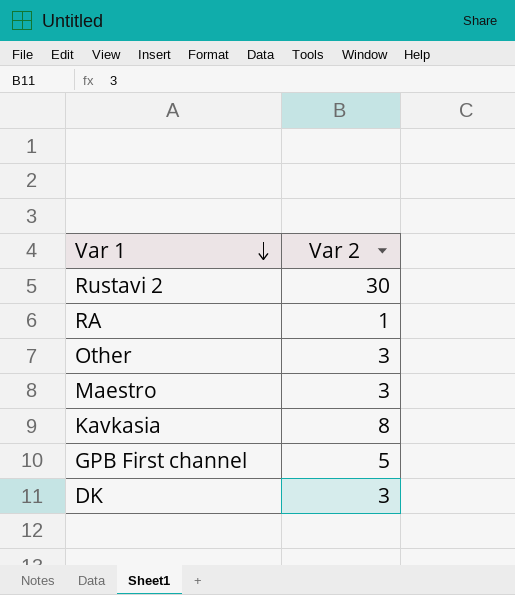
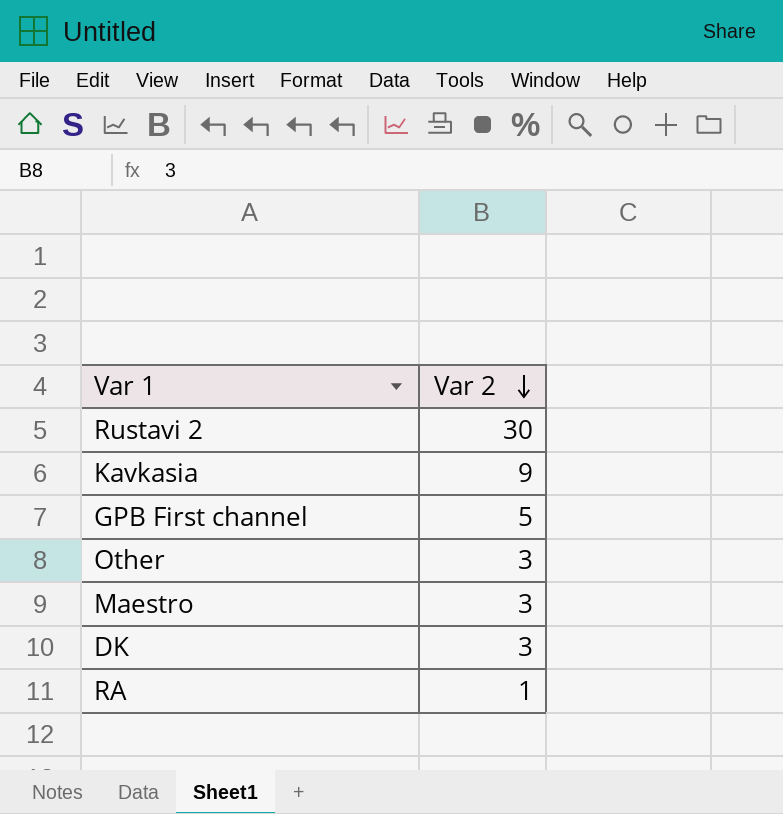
row order: Var 1 descending -> Var 2 descending
Kavkasia | Var 2: 8 -> 9

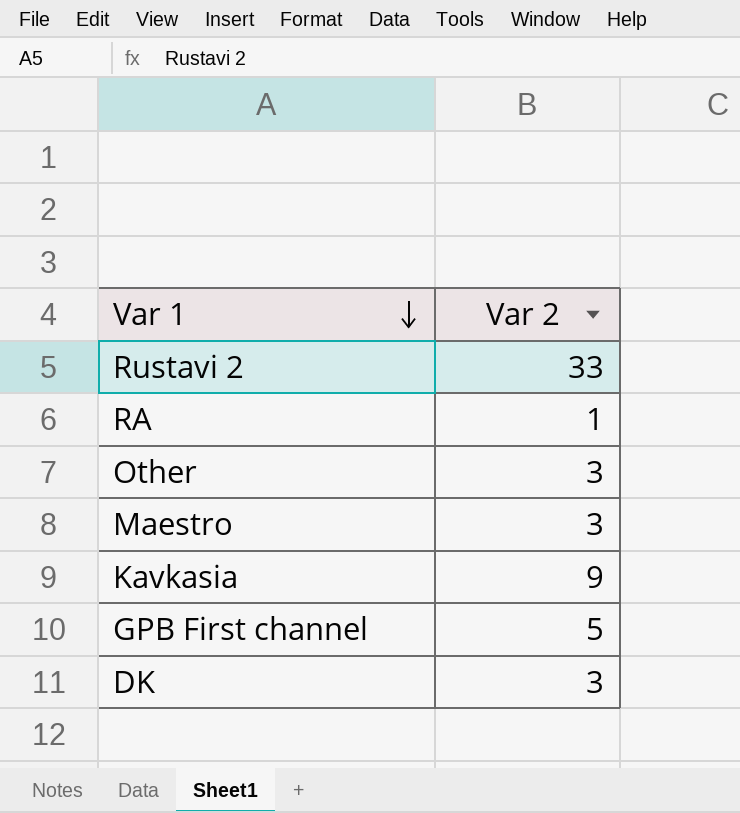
row order: Var 2 descending -> Var 1 descending
Rustavi 2 | Var 2: 30 -> 33

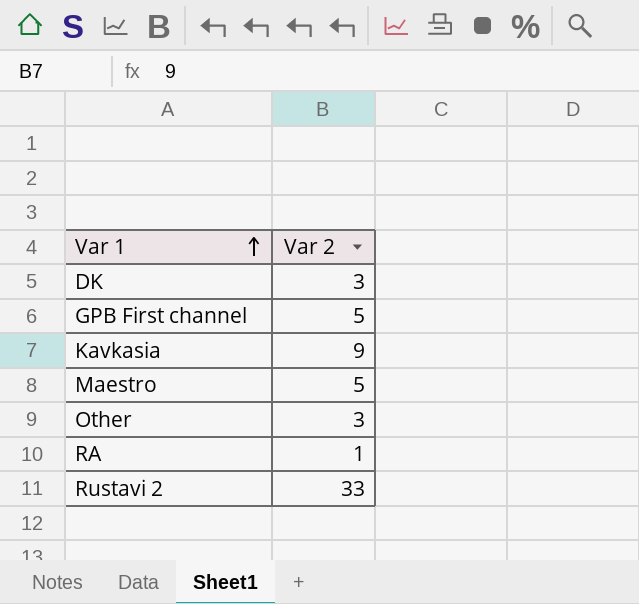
row order: Var 1 descending -> Var 1 ascending
Maestro | Var 2: 3 -> 5

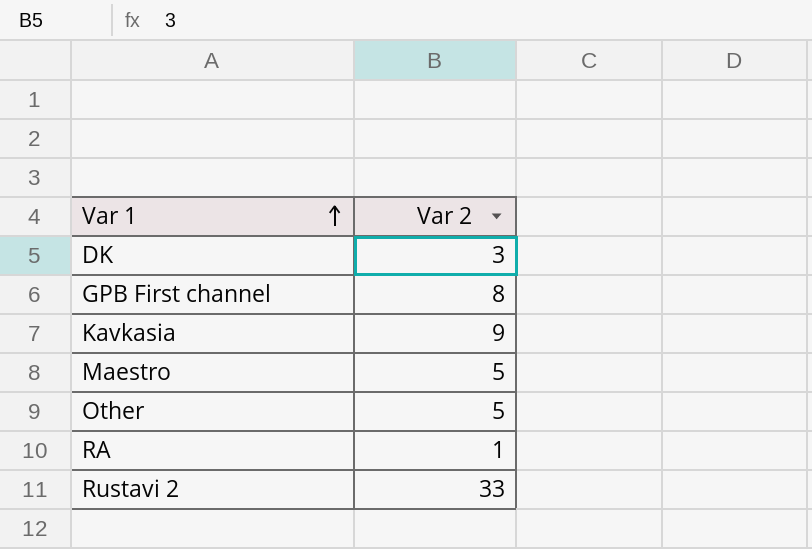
GPB First channel | Var 2: 5 -> 8
Other | Var 2: 3 -> 5

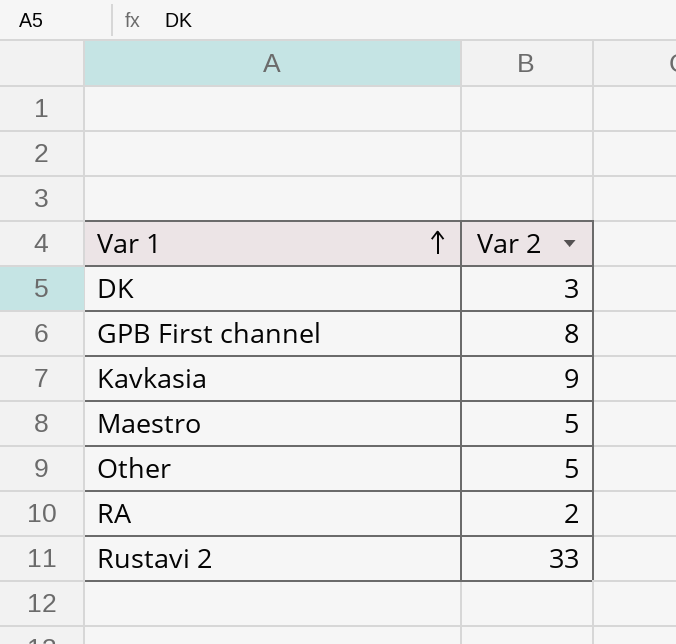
RA | Var 2: 1 -> 2

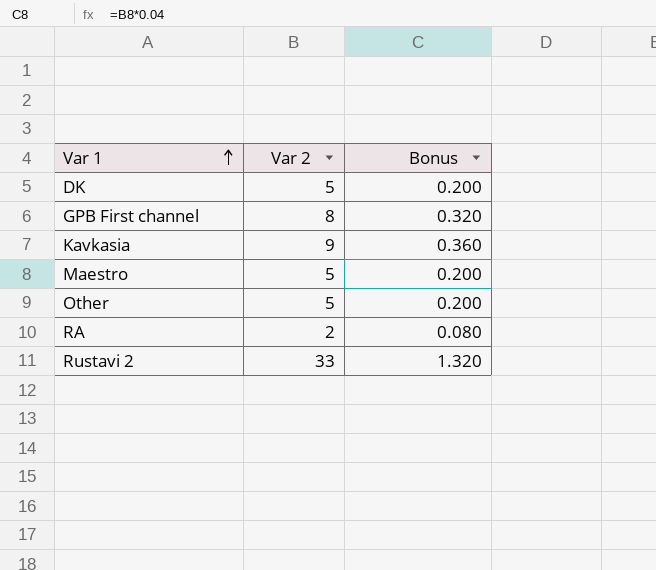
column Bonus | formula: none -> [Var 2] * 0.04
DK | Var 2: 3 -> 5

